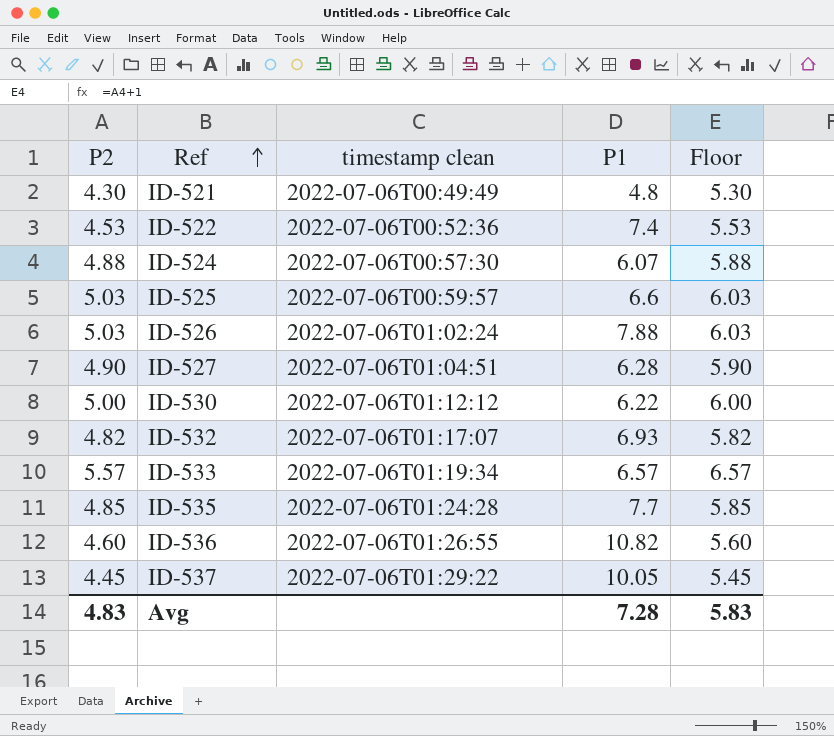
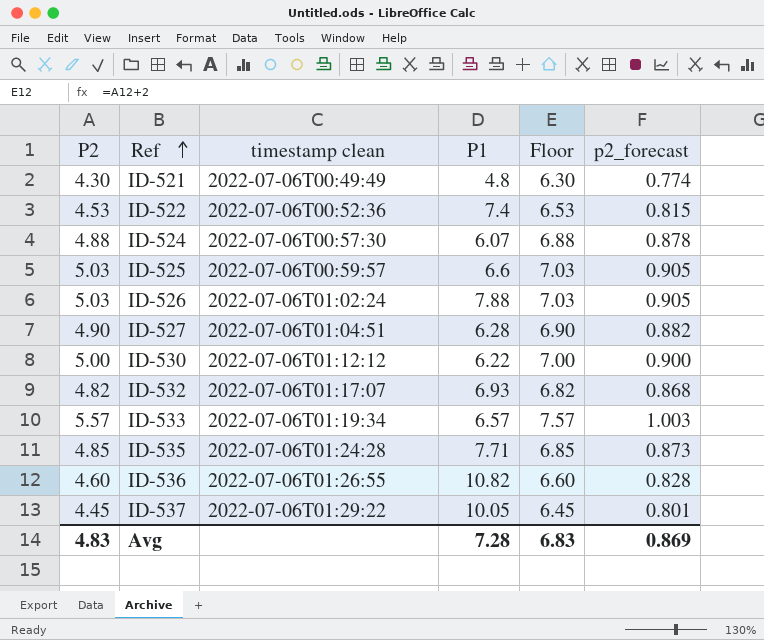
column Floor | formula: [P2] + 1 -> [P2] + 2
column p2_forecast | formula: none -> [P2] * 0.18
ID-535 | P1: 7.7 -> 7.71
Avg | Floor: 5.83 -> 6.83

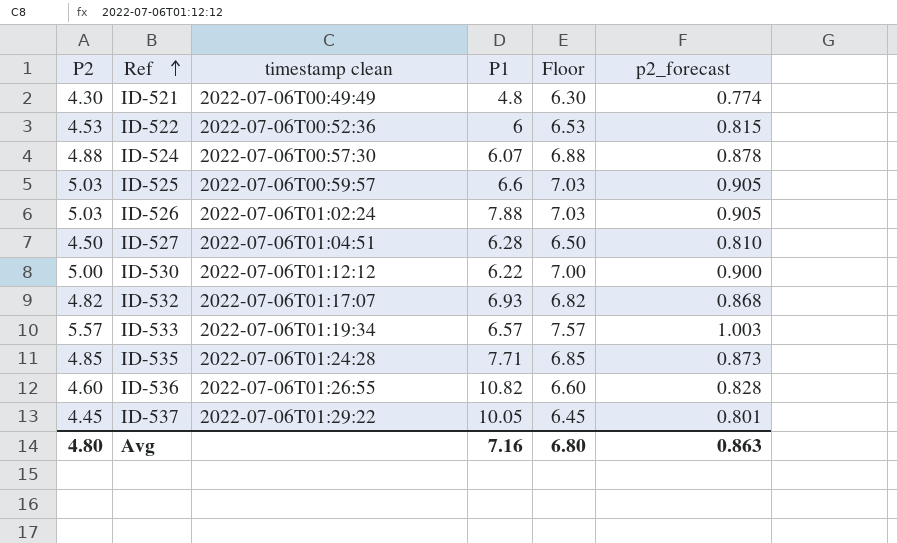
ID-522 | P1: 7.4 -> 6
ID-527 | P2: 4.90 -> 4.50
ID-527 | Floor: 6.90 -> 6.50
ID-527 | p2_forecast: 0.882 -> 0.810
Avg | P2: 4.83 -> 4.80
Avg | P1: 7.28 -> 7.16
Avg | Floor: 6.83 -> 6.80
Avg | p2_forecast: 0.869 -> 0.863

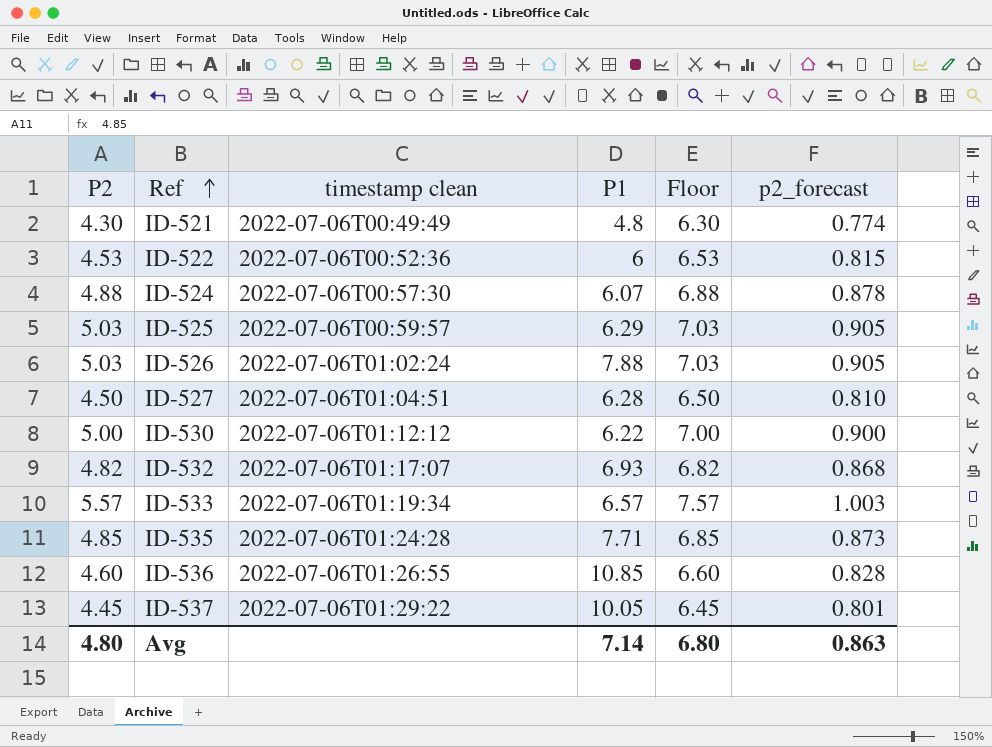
ID-525 | P1: 6.6 -> 6.29
ID-536 | P1: 10.82 -> 10.85
Avg | P1: 7.16 -> 7.14

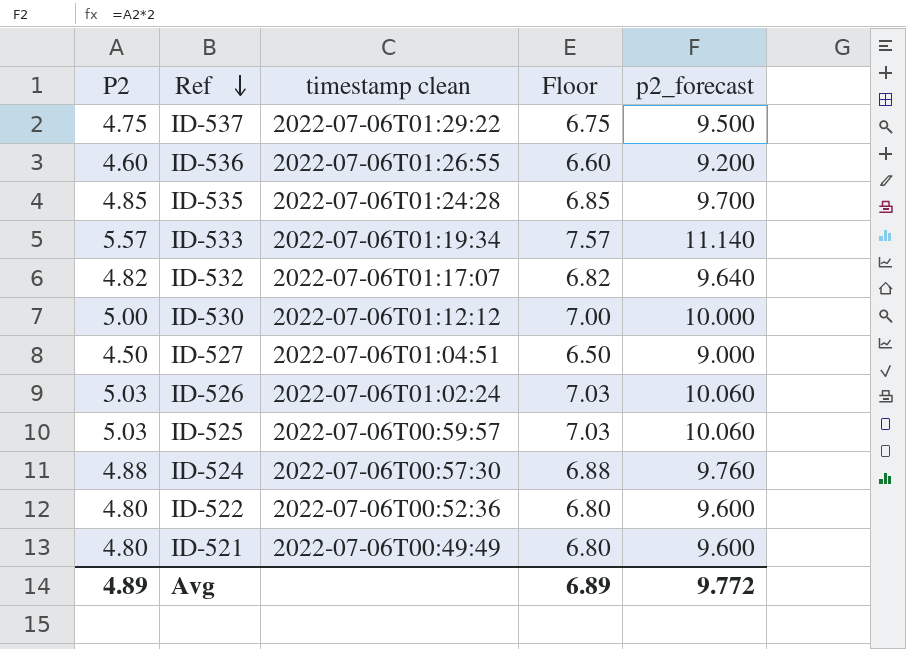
row order: Ref ascending -> Ref descending
column P1 | position: 4 -> none
column p2_forecast | formula: [P2] * 0.18 -> [P2] * 2
ID-537 | P2: 4.45 -> 4.75
ID-537 | Floor: 6.45 -> 6.75
ID-522 | P2: 4.53 -> 4.80
ID-522 | Floor: 6.53 -> 6.80
ID-521 | P2: 4.30 -> 4.80
ID-521 | Floor: 6.30 -> 6.80
Avg | P2: 4.80 -> 4.89
Avg | Floor: 6.80 -> 6.89
Avg | p2_forecast: 0.863 -> 9.772

